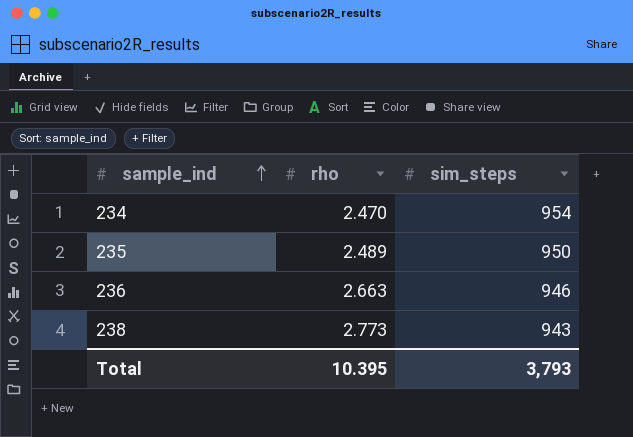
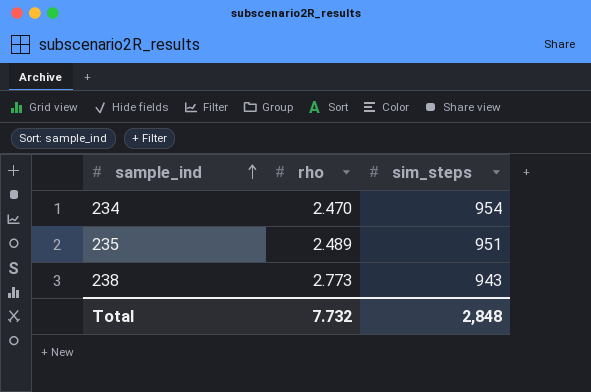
row 236: 2.663 | 946 -> none
235 | sim_steps: 950 -> 951
Total | rho: 10.395 -> 7.732
Total | sim_steps: 3,793 -> 2,848

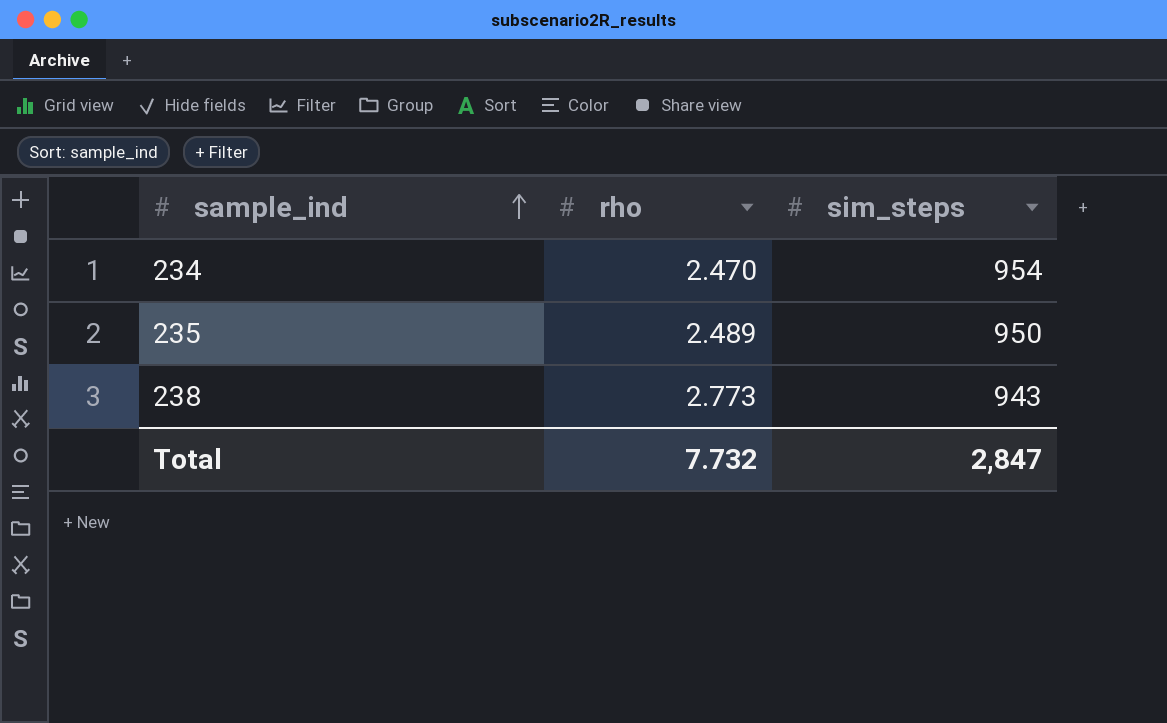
235 | sim_steps: 951 -> 950
Total | sim_steps: 2,848 -> 2,847

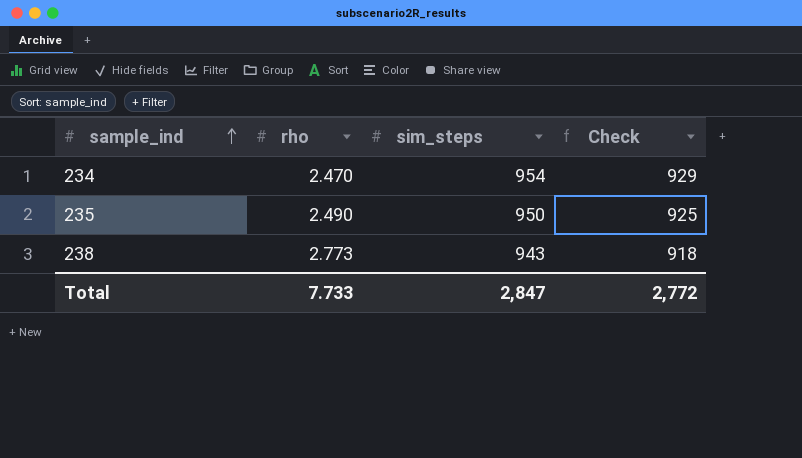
column Check | formula: none -> [sim_steps] - 25
235 | rho: 2.489 -> 2.490
Total | rho: 7.732 -> 7.733

